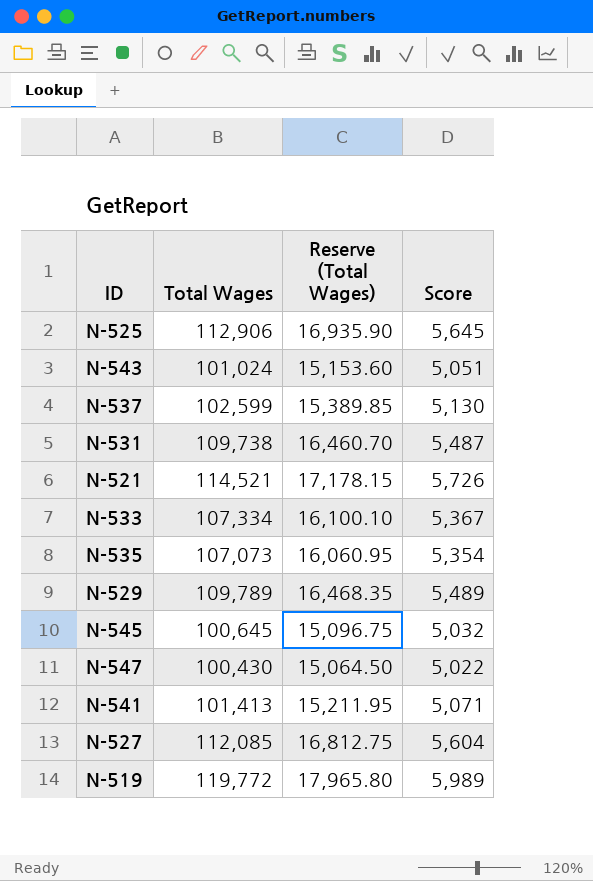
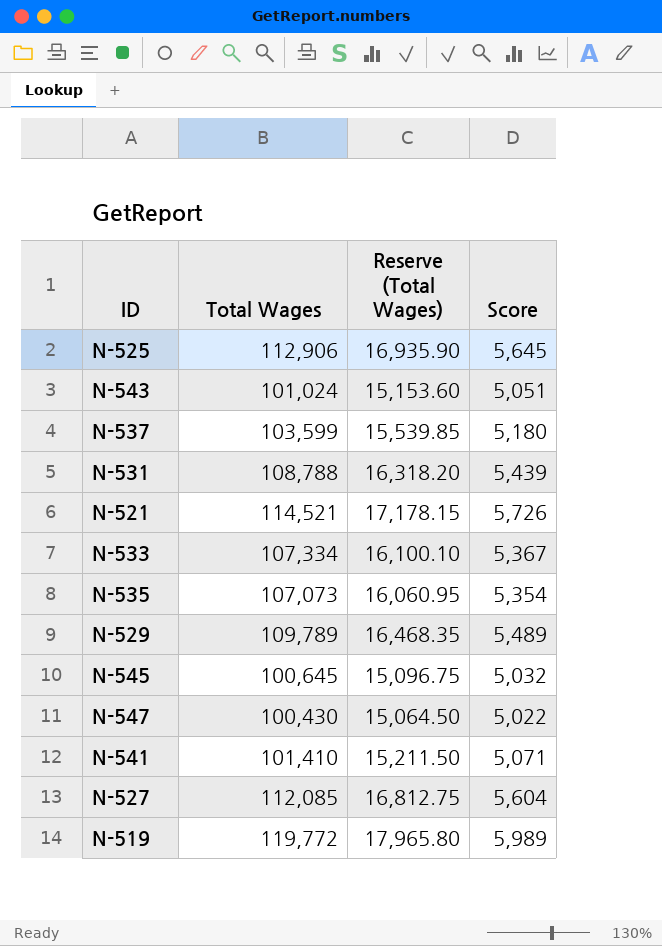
N-537 | Total Wages: 102,599 -> 103,599
N-537 | Reserve (Total Wages): 15,389.85 -> 15,539.85
N-537 | Score: 5,130 -> 5,180
N-531 | Total Wages: 109,738 -> 108,788
N-531 | Reserve (Total Wages): 16,460.70 -> 16,318.20
N-531 | Score: 5,487 -> 5,439
N-541 | Total Wages: 101,413 -> 101,410
N-541 | Reserve (Total Wages): 15,211.95 -> 15,211.50

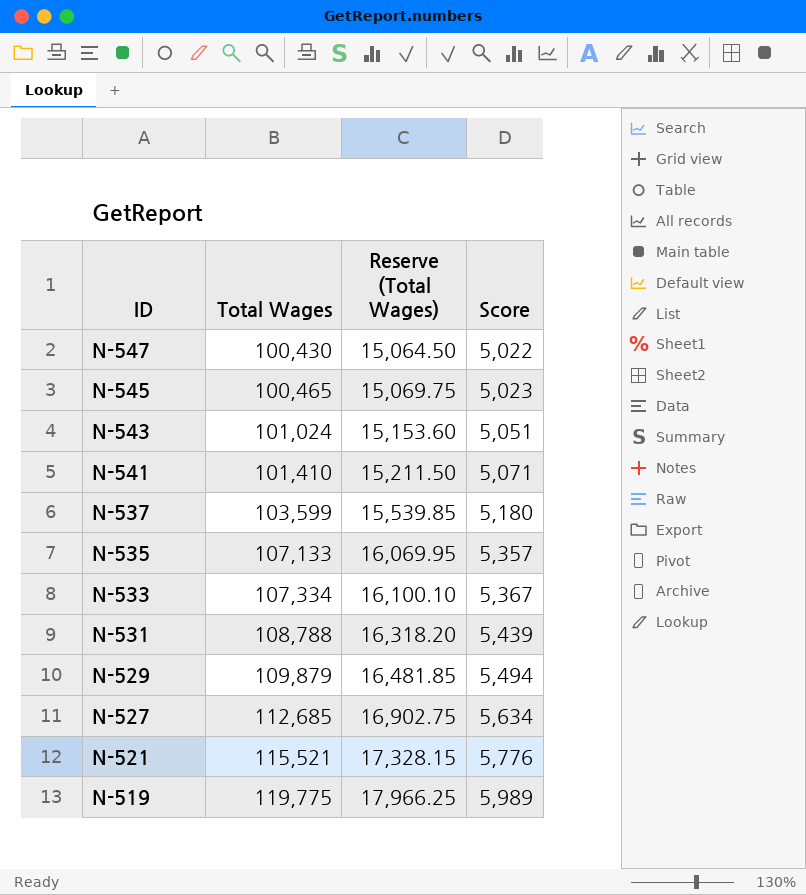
row order: none -> ID descending
row N-525: 112,906 | 16,935.90 | 5,645 -> none
N-545 | Total Wages: 100,645 -> 100,465
N-545 | Reserve (Total Wages): 15,096.75 -> 15,069.75
N-545 | Score: 5,032 -> 5,023
N-535 | Total Wages: 107,073 -> 107,133
N-535 | Reserve (Total Wages): 16,060.95 -> 16,069.95
N-535 | Score: 5,354 -> 5,357
N-529 | Total Wages: 109,789 -> 109,879
N-529 | Reserve (Total Wages): 16,468.35 -> 16,481.85
N-529 | Score: 5,489 -> 5,494
N-527 | Total Wages: 112,085 -> 112,685
N-527 | Reserve (Total Wages): 16,812.75 -> 16,902.75
N-527 | Score: 5,604 -> 5,634
N-521 | Total Wages: 114,521 -> 115,521
N-521 | Reserve (Total Wages): 17,178.15 -> 17,328.15
N-521 | Score: 5,726 -> 5,776
N-519 | Total Wages: 119,772 -> 119,775
N-519 | Reserve (Total Wages): 17,965.80 -> 17,966.25

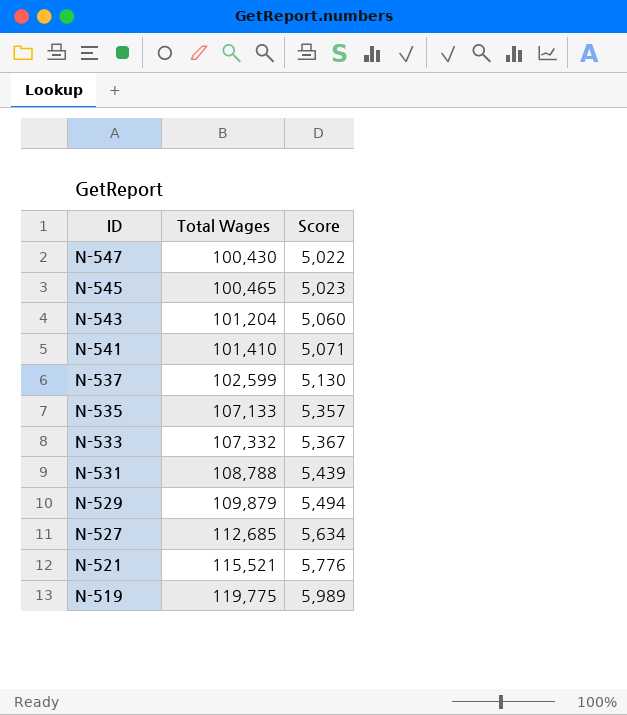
column Reserve (Total Wages) | formula: [Total Wages] * 0.15 -> none
N-543 | Total Wages: 101,024 -> 101,204
N-543 | Score: 5,051 -> 5,060
N-537 | Total Wages: 103,599 -> 102,599
N-537 | Score: 5,180 -> 5,130
N-533 | Total Wages: 107,334 -> 107,332

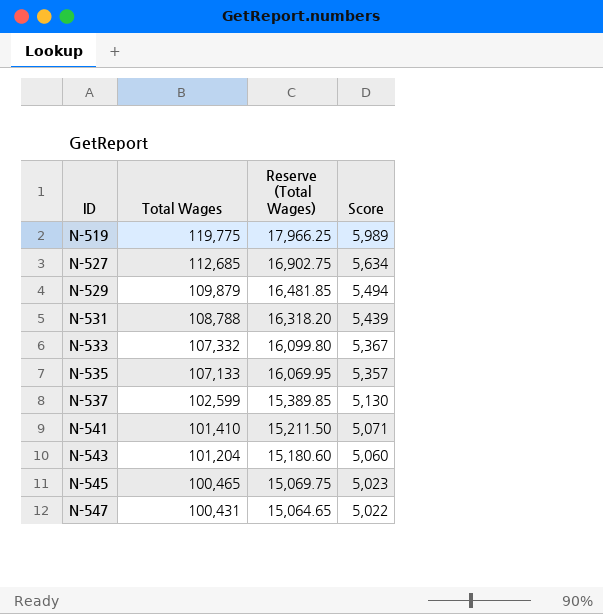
row order: ID descending -> ID ascending
column Reserve (Total Wages) | formula: none -> [Total Wages] * 0.15
row N-521: 115,521 | 5,776 -> none
N-547 | Total Wages: 100,430 -> 100,431

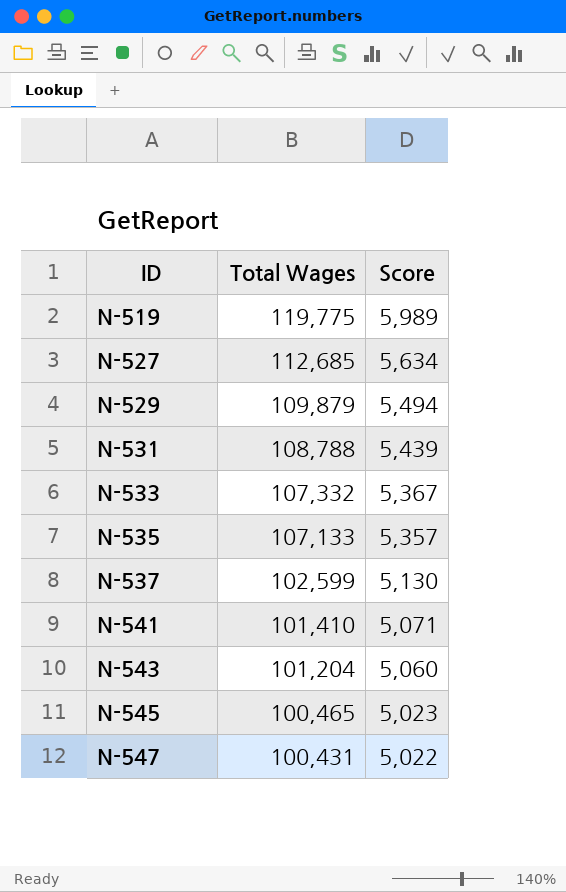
column Reserve (Total Wages) | formula: [Total Wages] * 0.15 -> none

